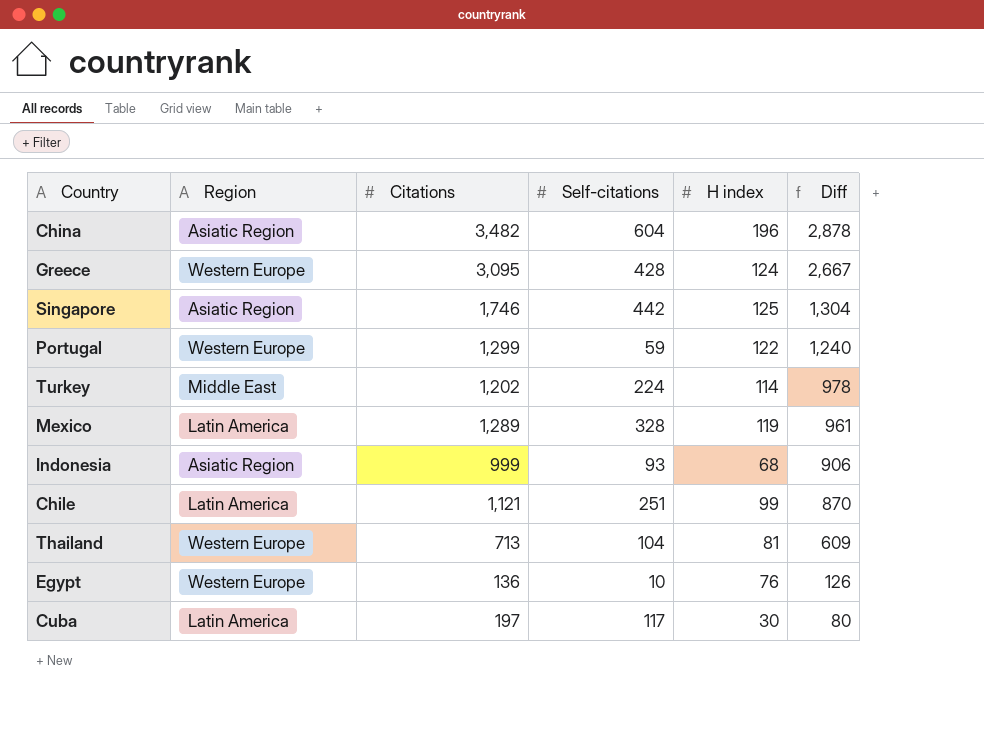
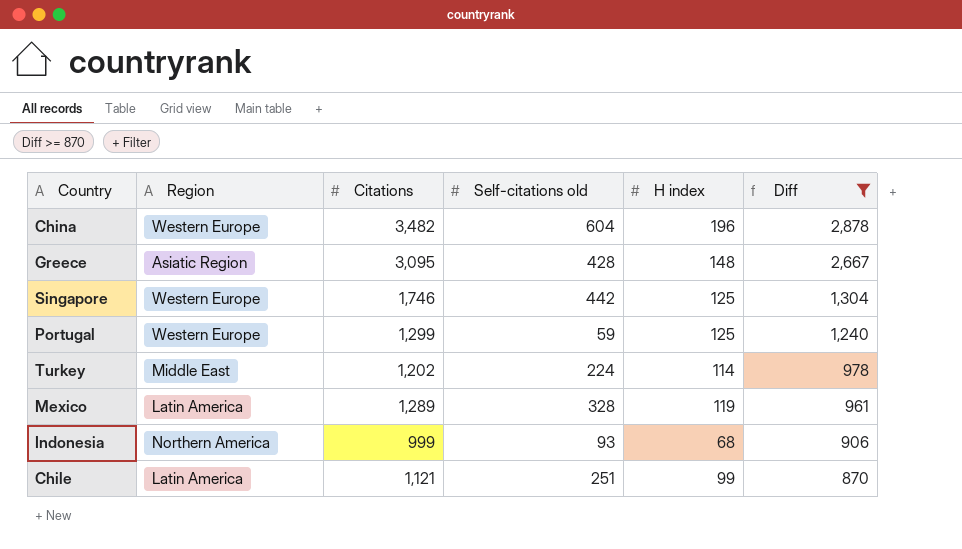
filter: none -> Diff >= 870
column name: Self-citations -> Self-citations old
China | Region: Asiatic Region -> Western Europe
Greece | Region: Western Europe -> Asiatic Region
Greece | H index: 124 -> 148
Singapore | Region: Asiatic Region -> Western Europe
Portugal | H index: 122 -> 125
Indonesia | Region: Asiatic Region -> Northern America

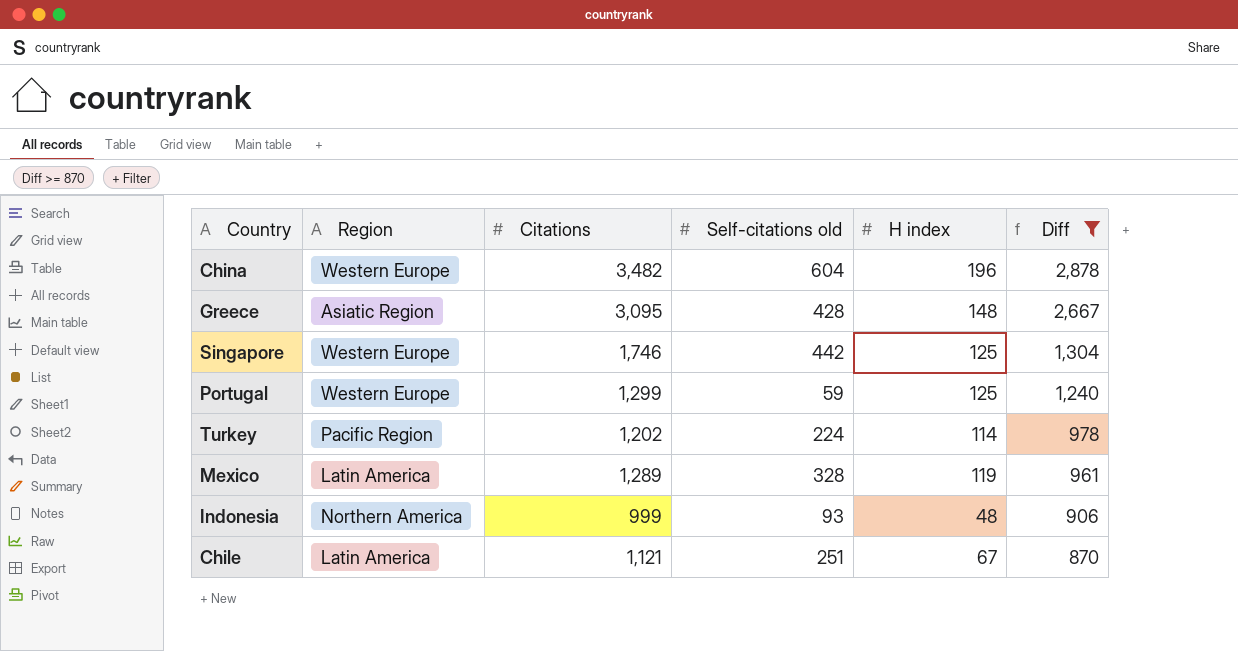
Turkey | Region: Middle East -> Pacific Region
Indonesia | H index: 68 -> 48
Chile | H index: 99 -> 67

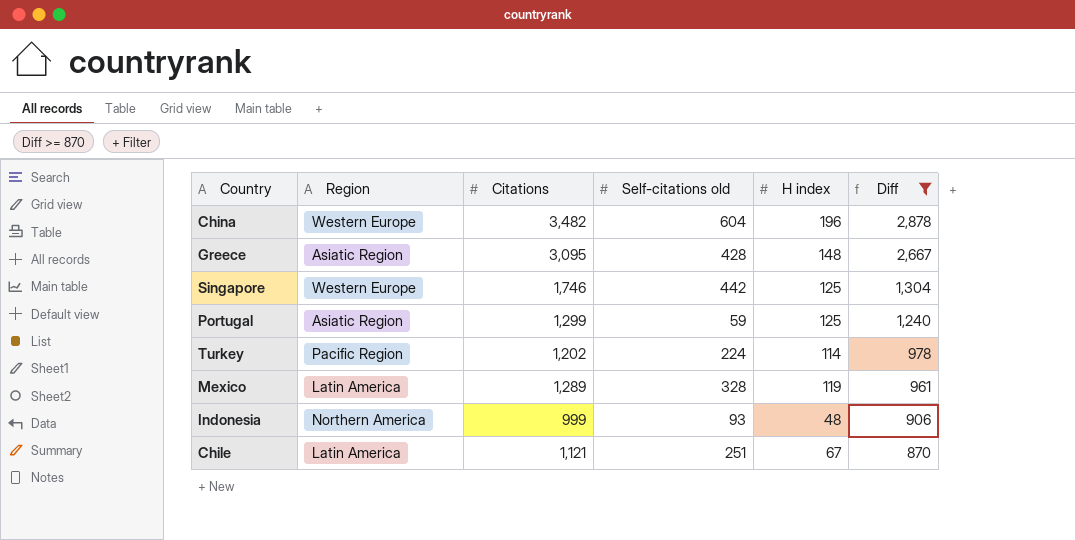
Portugal | Region: Western Europe -> Asiatic Region

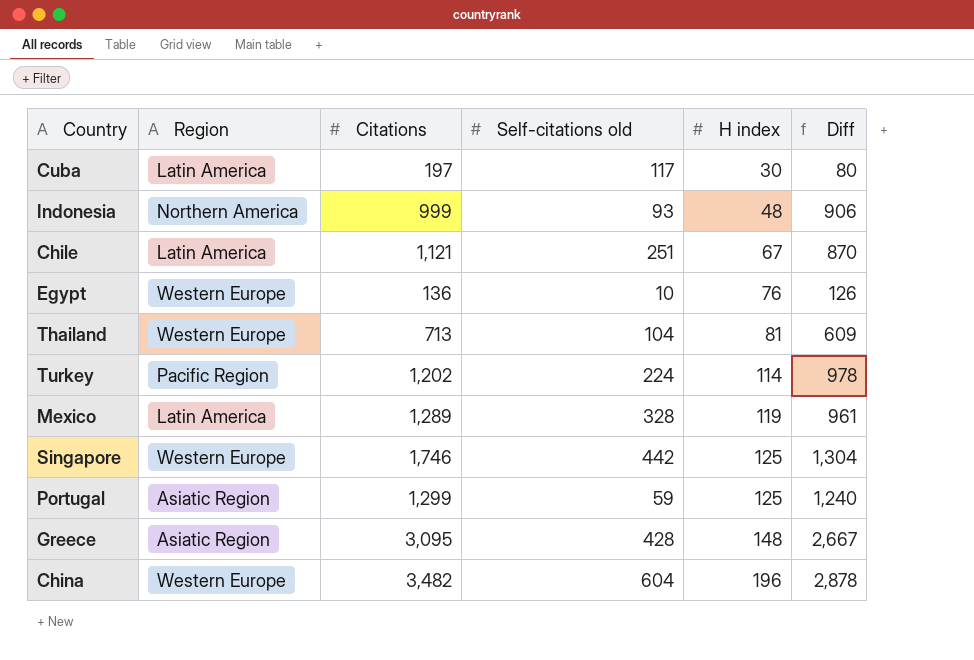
filter: Diff >= 870 -> none
row order: Diff descending -> H index ascending

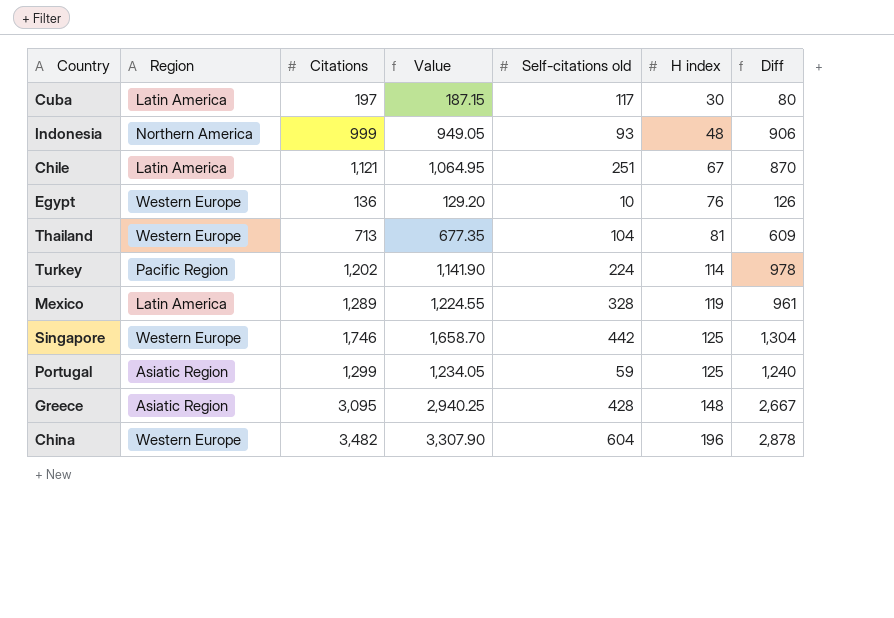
column Value | formula: none -> [Citations] * 0.95

